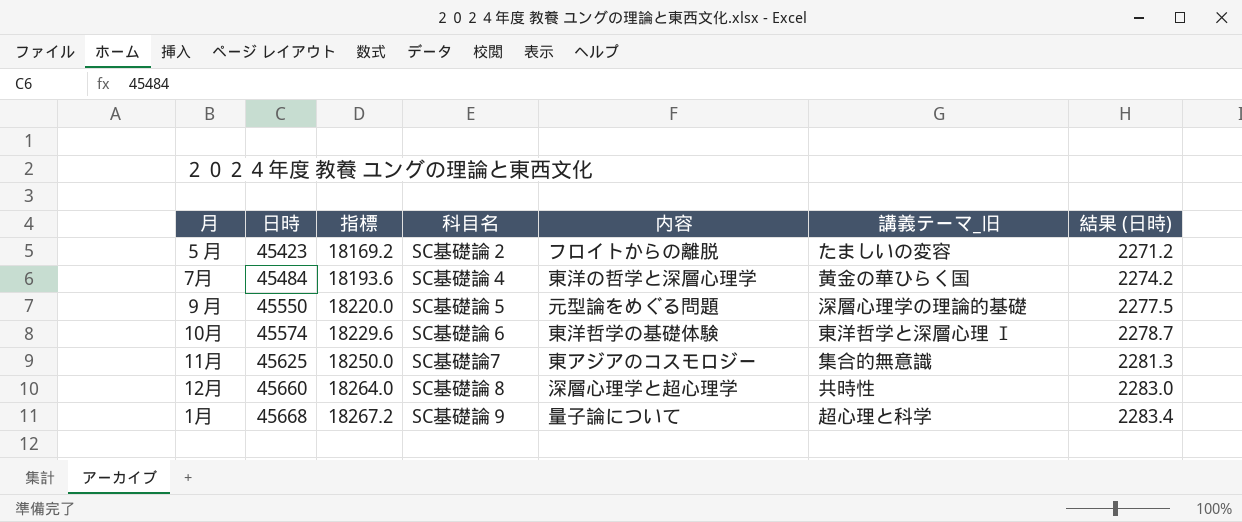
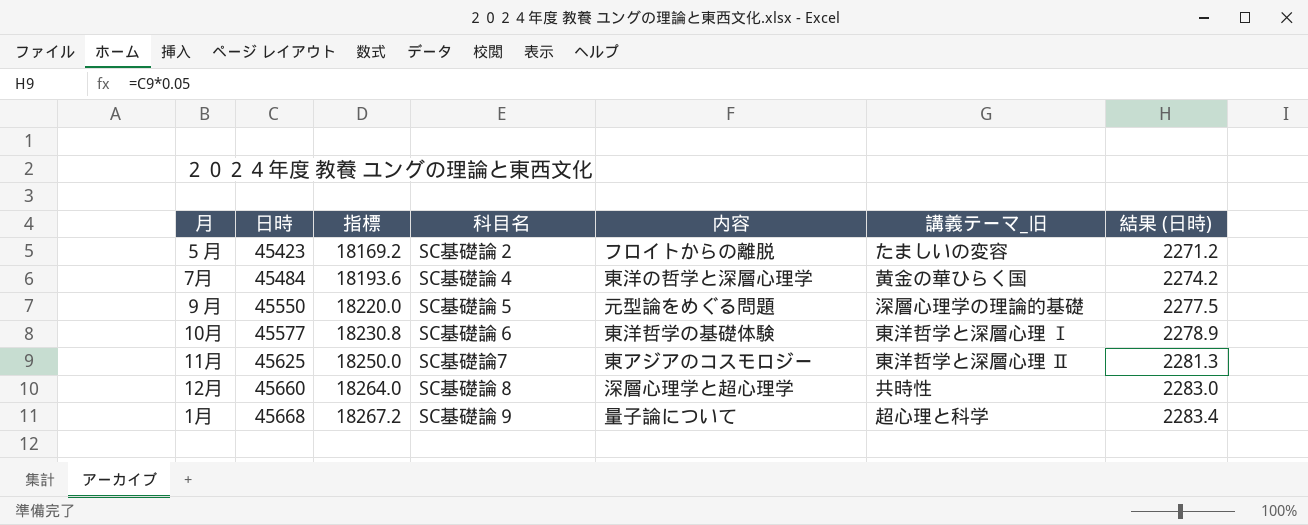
10月 | 日時: 45574 -> 45577
10月 | 指標: 18229.6 -> 18230.8
10月 | 結果 (日時): 2278.7 -> 2278.9
11月 | 講義テーマ_旧: 集合的無意識 -> 東洋哲学と深層心理 Ⅱ

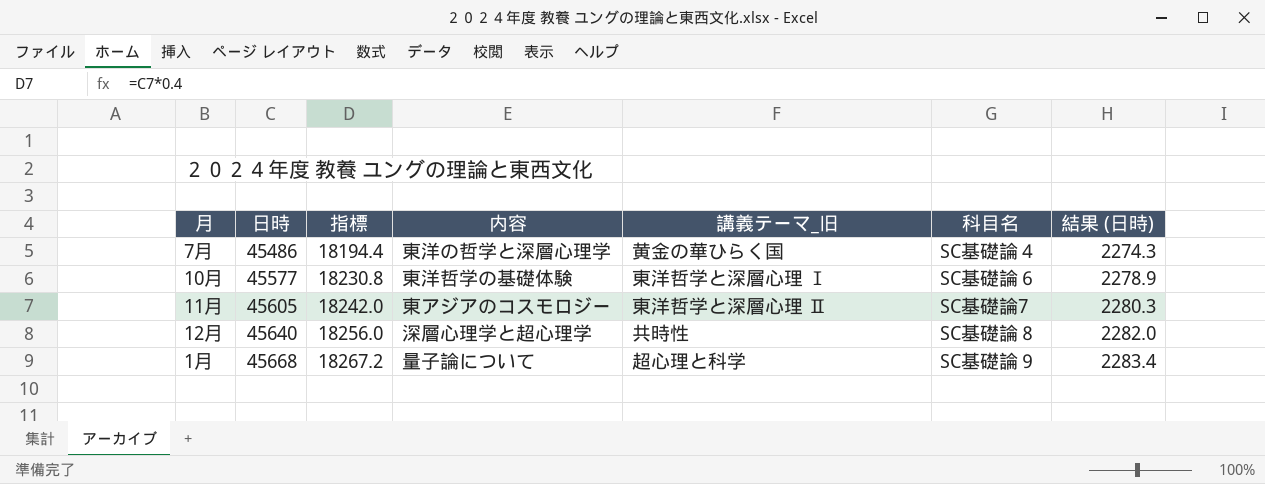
column 科目名 | position: 4 -> 6
row ５月: 45423 | 18169.2 | SC基礎論２ | フロイトからの離脱 | たましいの変容 | 2271.2 -> none
row ９月: 45550 | 18220.0 | SC基礎論５ | 元型論をめぐる問題 | 深層心理学の理論的基礎 | 2277.5 -> none
7月 | 日時: 45484 -> 45486
7月 | 指標: 18193.6 -> 18194.4
7月 | 結果 (日時): 2274.2 -> 2274.3
11月 | 日時: 45625 -> 45605
11月 | 指標: 18250.0 -> 18242.0
11月 | 結果 (日時): 2281.3 -> 2280.3
12月 | 日時: 45660 -> 45640
12月 | 指標: 18264.0 -> 18256.0
12月 | 結果 (日時): 2283.0 -> 2282.0

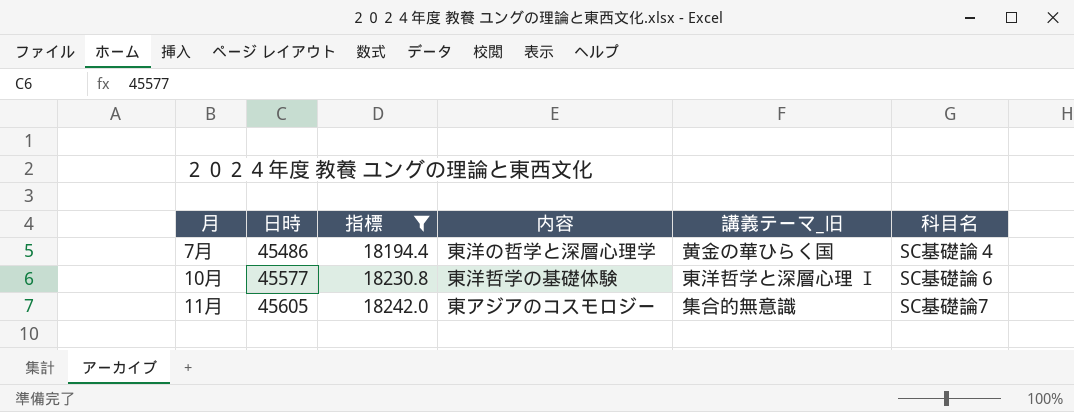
filter: none -> 指標 <= 18242.0
column 結果 (日時) | formula: [日時] * 0.05 -> none
11月 | 講義テーマ_旧: 東洋哲学と深層心理 Ⅱ -> 集合的無意識

